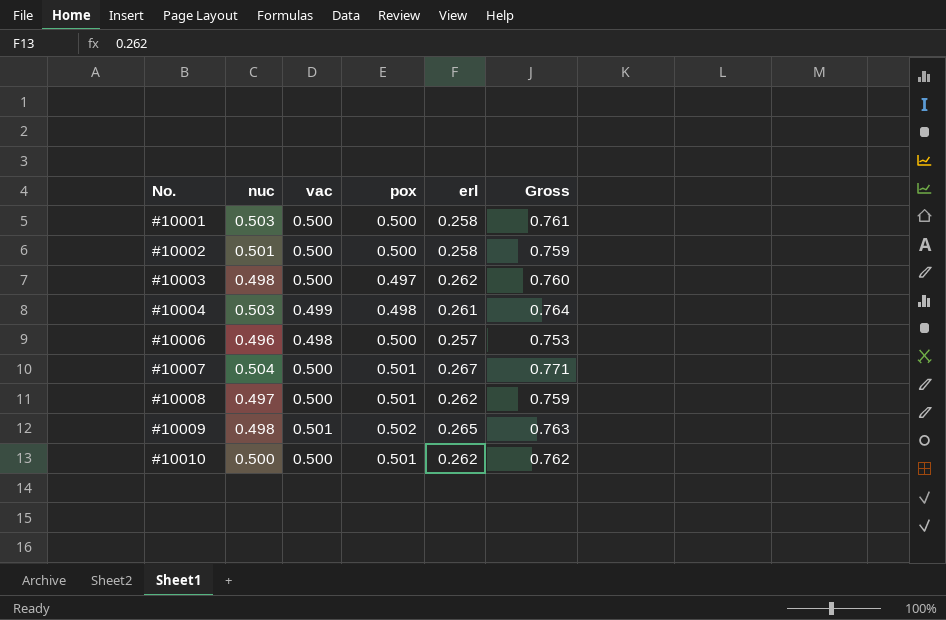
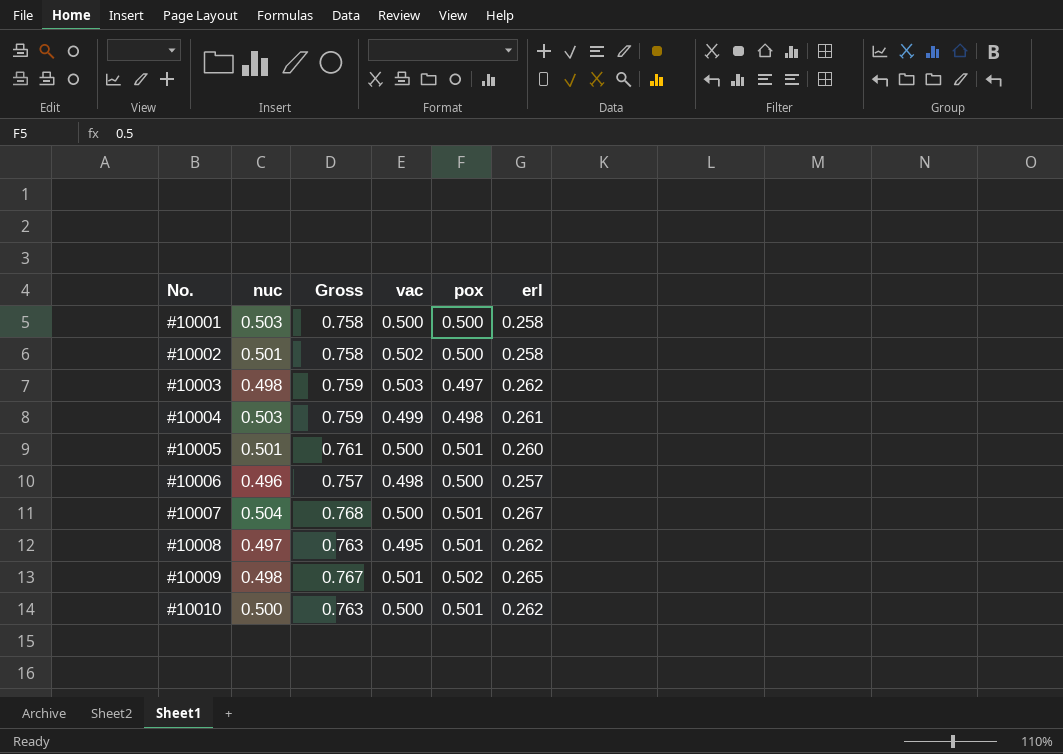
column Gross | formula: [nuc] + [erl] -> [pox] + [erl]
column Gross | position: 6 -> 3
#10002 | vac: 0.500 -> 0.502
#10003 | vac: 0.500 -> 0.503
row #10005: none -> 0.501 | 0.761 | 0.500 | 0.501 | 0.260
#10008 | vac: 0.500 -> 0.495

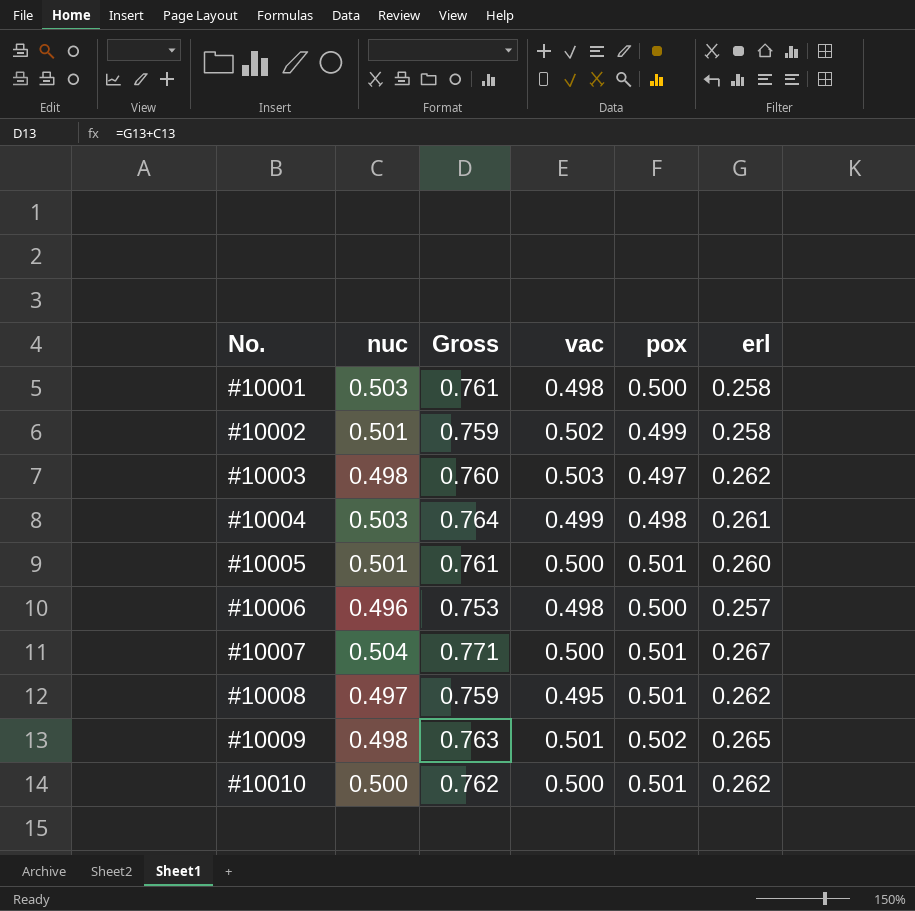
column Gross | formula: [pox] + [erl] -> [nuc] + [erl]
#10001 | vac: 0.500 -> 0.498
#10002 | pox: 0.500 -> 0.499

